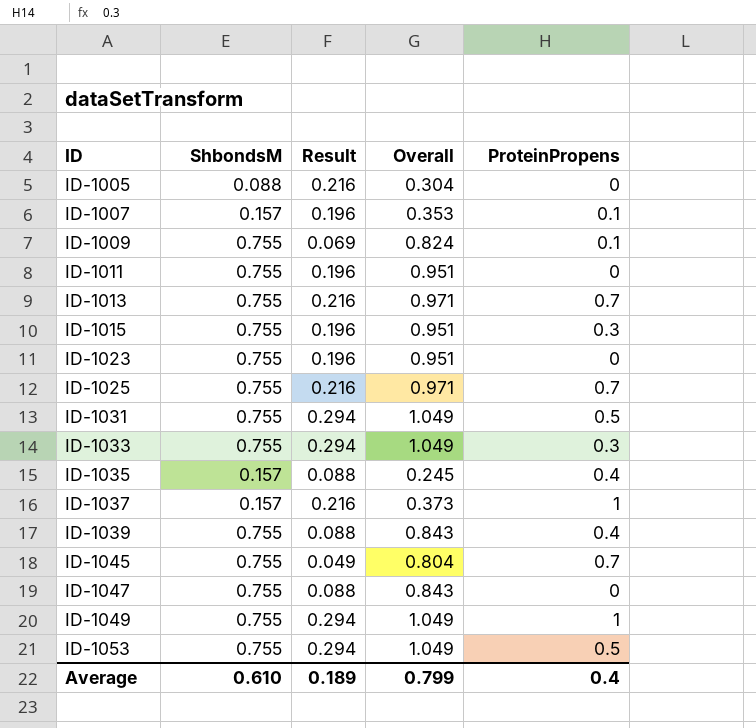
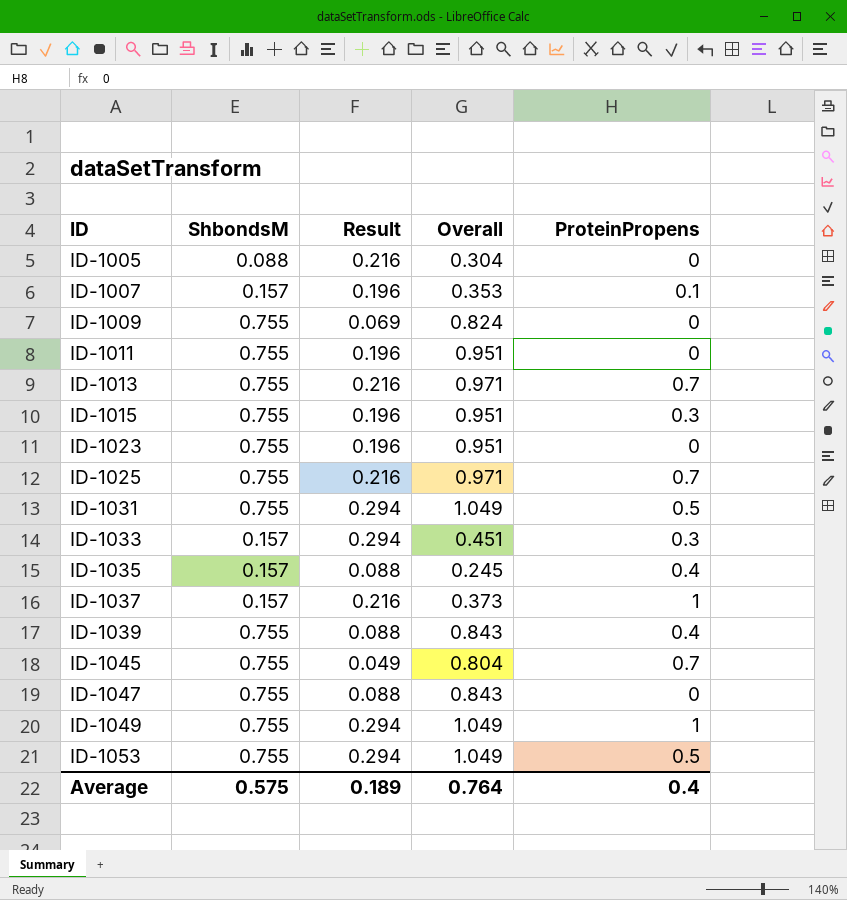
ID-1009 | ProteinPropens: 0.1 -> 0
ID-1033 | ShbondsM: 0.755 -> 0.157
ID-1033 | Overall: 1.049 -> 0.451
Average | ShbondsM: 0.610 -> 0.575
Average | Overall: 0.799 -> 0.764

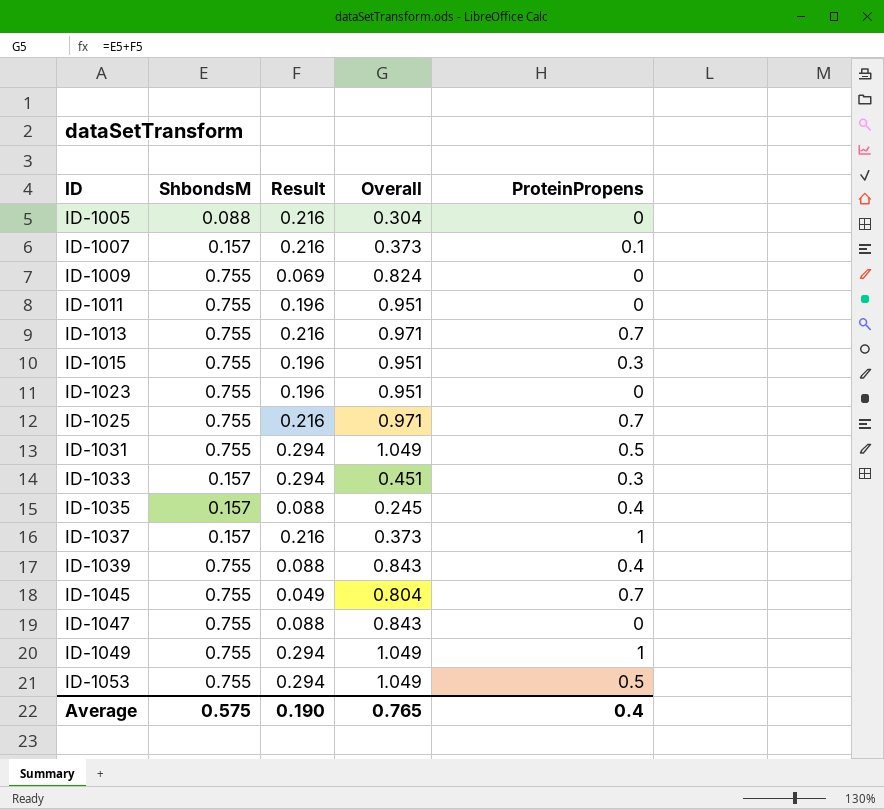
ID-1007 | Result: 0.196 -> 0.216
ID-1007 | Overall: 0.353 -> 0.373
Average | Result: 0.189 -> 0.190
Average | Overall: 0.764 -> 0.765

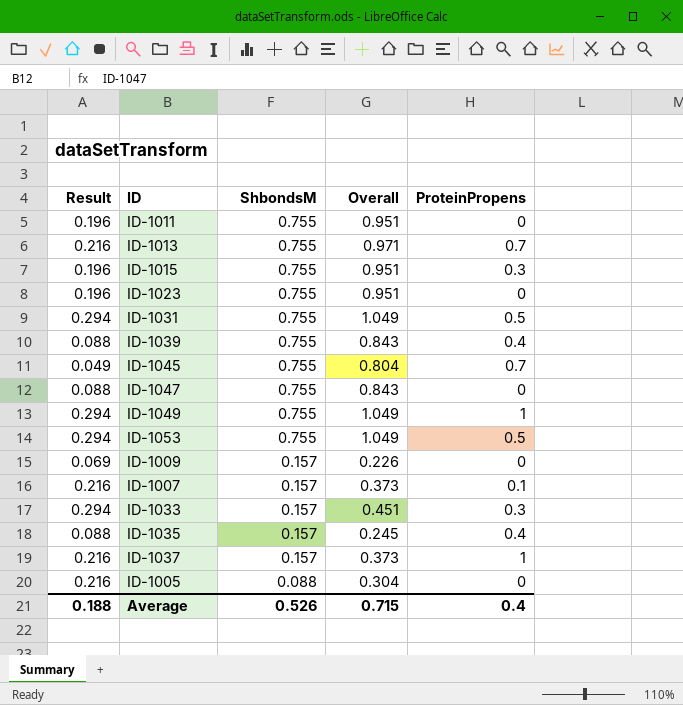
row order: ID ascending -> ShbondsM descending
column Result | position: 3 -> 1
row ID-1025: 0.755 | 0.216 | 0.971 | 0.7 -> none
ID-1009 | ShbondsM: 0.755 -> 0.157
ID-1009 | Overall: 0.824 -> 0.226
Average | Result: 0.190 -> 0.188
Average | ShbondsM: 0.575 -> 0.526
Average | Overall: 0.765 -> 0.715

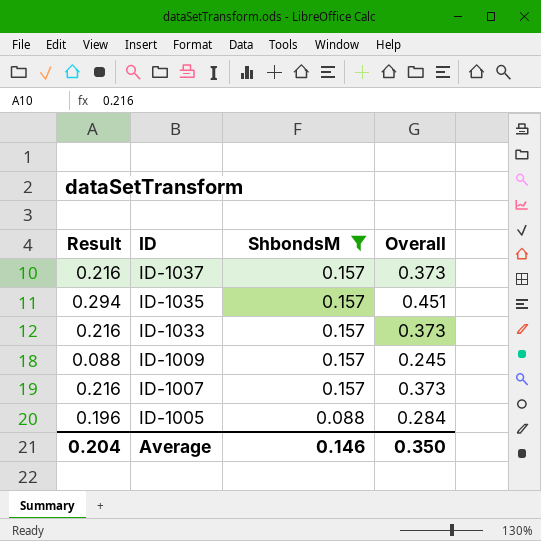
filter: none -> ShbondsM != 0.755
row order: ShbondsM descending -> ID descending
column ProteinPropens | position: 5 -> none
ID-1035 | Result: 0.088 -> 0.294
ID-1035 | Overall: 0.245 -> 0.451
ID-1033 | Result: 0.294 -> 0.216
ID-1033 | Overall: 0.451 -> 0.373
ID-1009 | Result: 0.069 -> 0.088
ID-1009 | Overall: 0.226 -> 0.245
ID-1005 | Result: 0.216 -> 0.196
ID-1005 | Overall: 0.304 -> 0.284
Average | Result: 0.188 -> 0.204
Average | ShbondsM: 0.526 -> 0.146
Average | Overall: 0.715 -> 0.350

